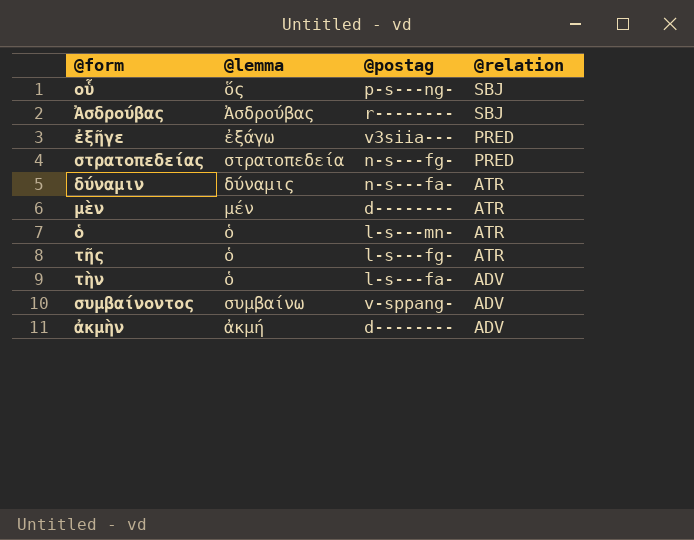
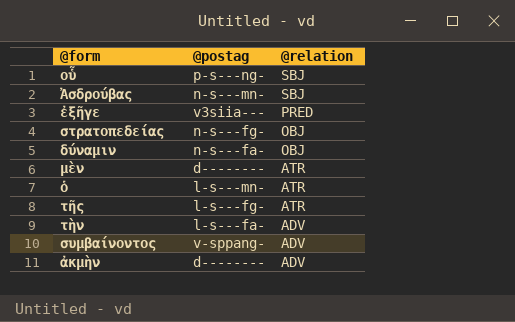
column @lemma | position: 2 -> none
Ἀσδρούβας | @postag: r-------- -> n-s---mn-
στρατοπεδείας | @relation: PRED -> OBJ
δύναμιν | @relation: ATR -> OBJ

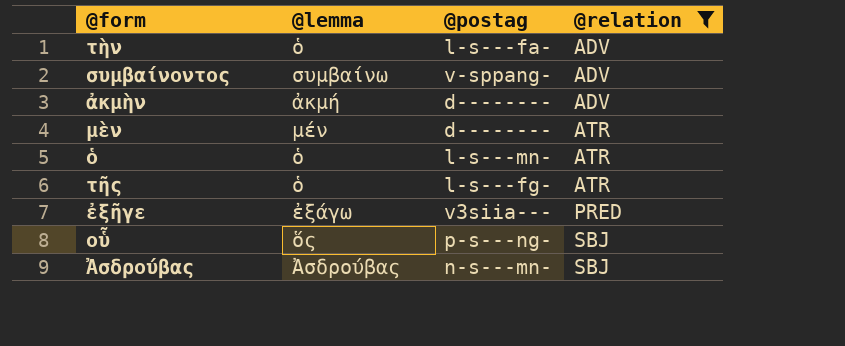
filter: none -> @relation != OBJ
row order: @relation descending -> @relation ascending
column @lemma | position: none -> 2

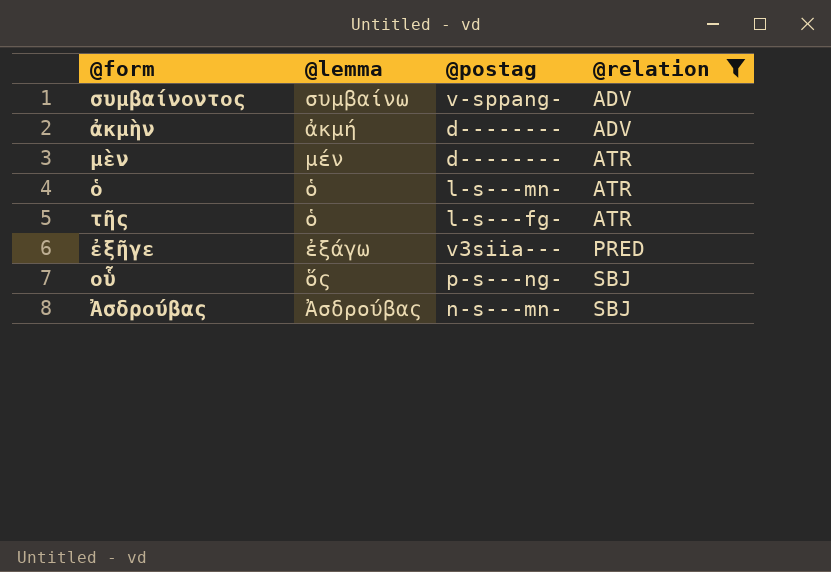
row τὴν: ὁ | l-s---fa- | ADV -> none

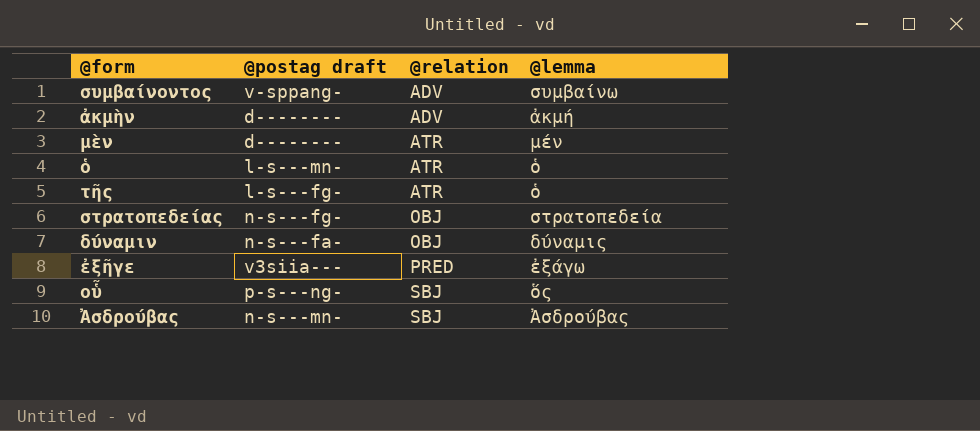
filter: @relation != OBJ -> none
column name: @postag -> @postag draft
column @lemma | position: 2 -> 4

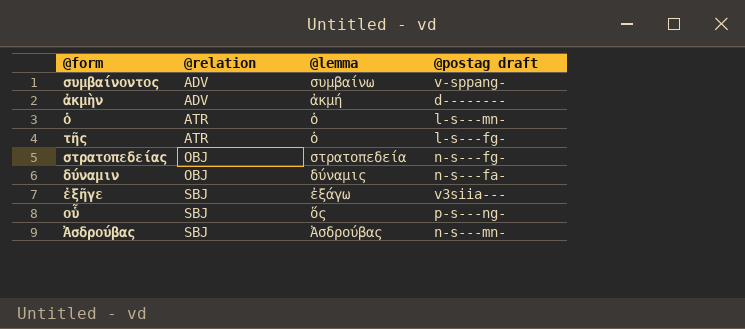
column @postag draft | position: 2 -> 4
row μὲν: d-------- | ATR | μέν -> none
ἐξῆγε | @relation: PRED -> SBJ

